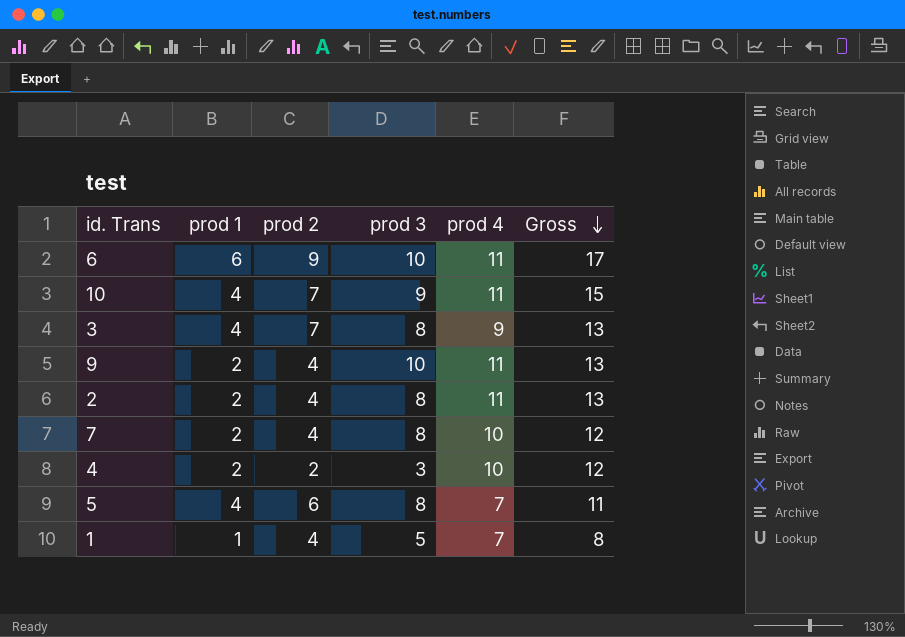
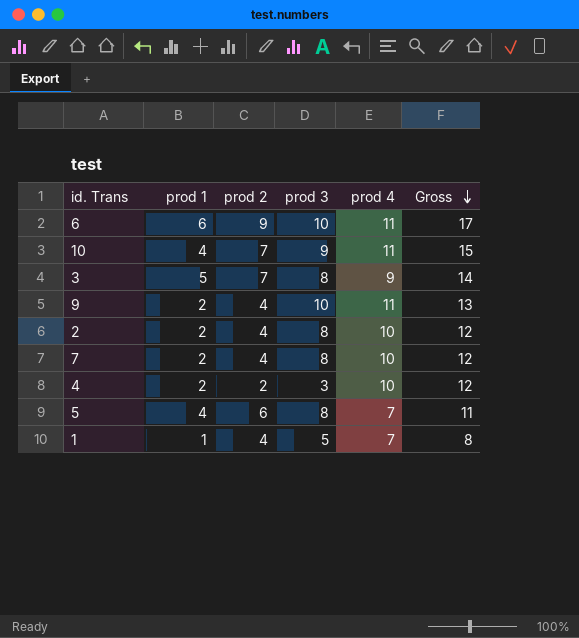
3 | prod 1: 4 -> 5
3 | Gross: 13 -> 14
2 | prod 4: 11 -> 10
2 | Gross: 13 -> 12

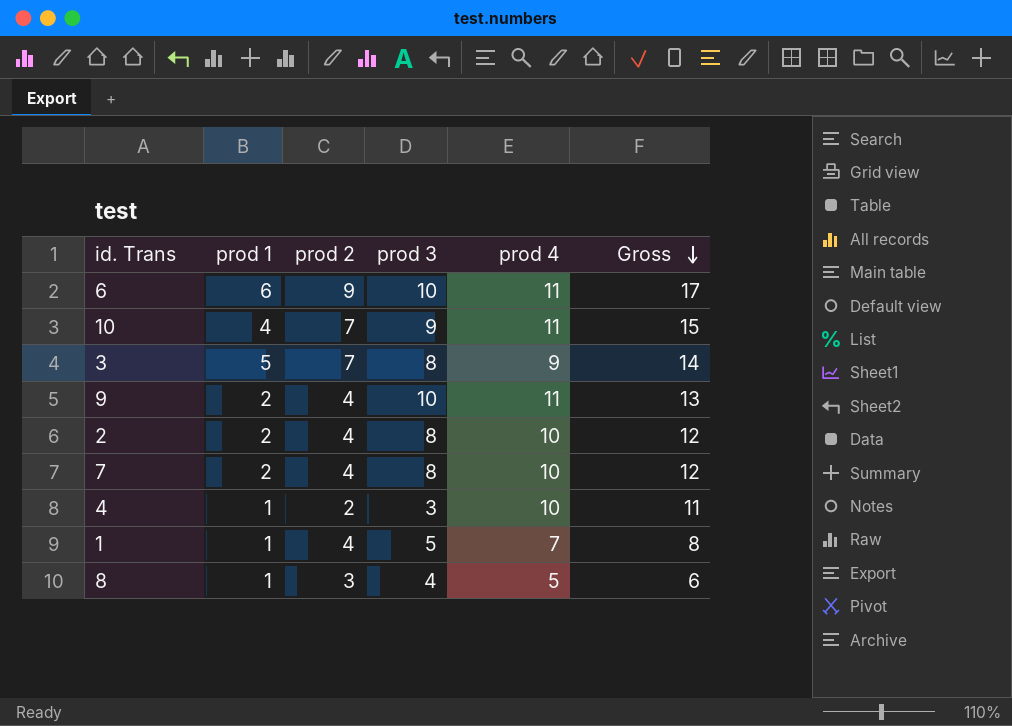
row 5: 4 | 6 | 8 | 7 | 11 -> none
4 | prod 1: 2 -> 1
4 | Gross: 12 -> 11
row 8: none -> 1 | 3 | 4 | 5 | 6

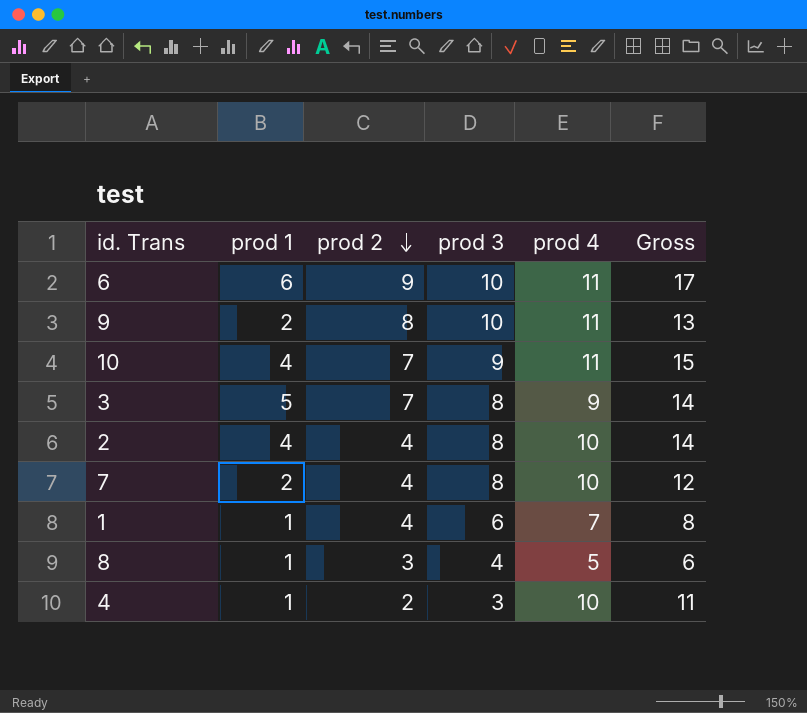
row order: Gross descending -> prod 2 descending
9 | prod 2: 4 -> 8
2 | prod 1: 2 -> 4
2 | Gross: 12 -> 14
1 | prod 3: 5 -> 6

